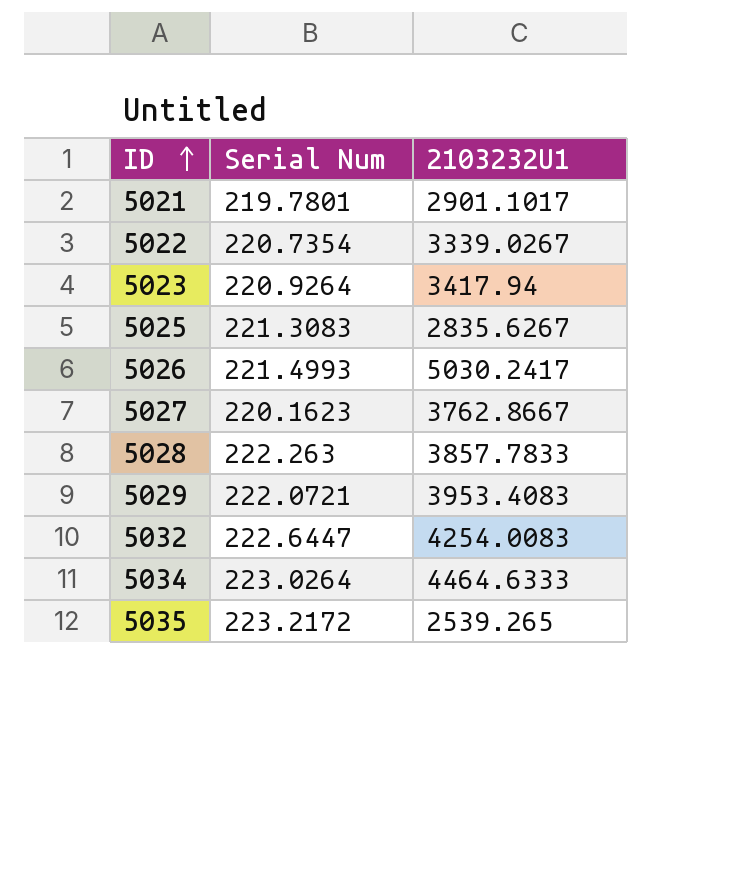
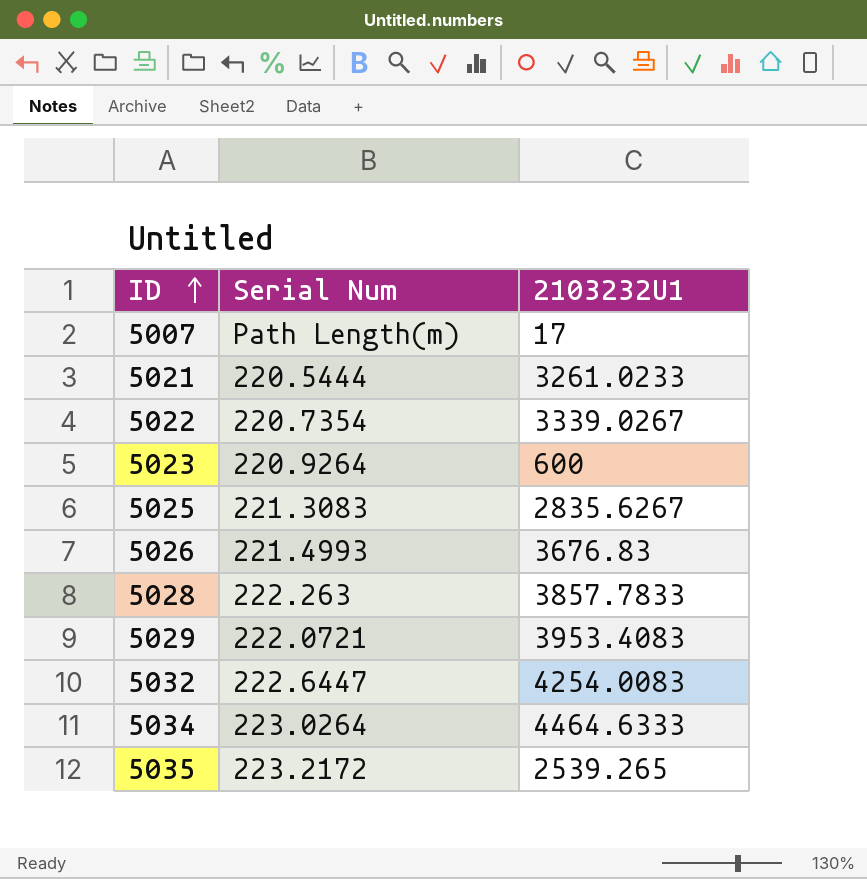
row 5027: 220.1623 | 3762.8667 -> none
row 5007: none -> Path Length(m) | 17
5021 | Serial Num: 219.7801 -> 220.5444
5021 | 2103232U1: 2901.1017 -> 3261.0233
5023 | 2103232U1: 3417.94 -> 600
5026 | 2103232U1: 5030.2417 -> 3676.83

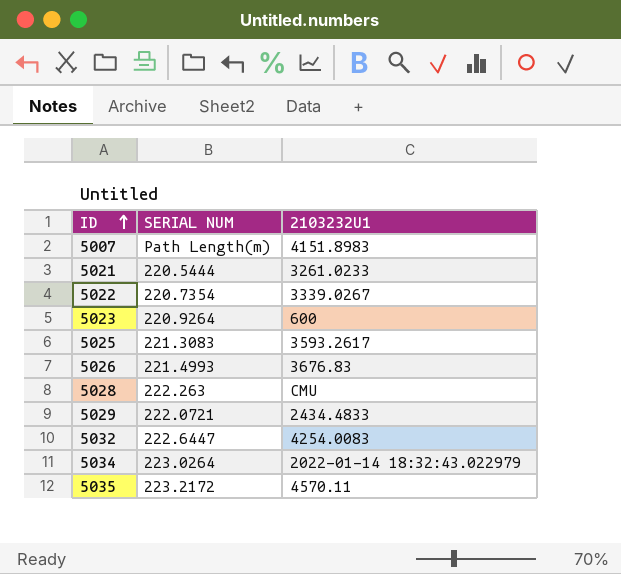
column name: Serial Num -> SERIAL NUM
5007 | 2103232U1: 17 -> 4151.8983
5025 | 2103232U1: 2835.6267 -> 3593.2617
5028 | 2103232U1: 3857.7833 -> CMU
5029 | 2103232U1: 3953.4083 -> 2434.4833
5034 | 2103232U1: 4464.6333 -> 2022-01-14 18:32:43.022979
5035 | 2103232U1: 2539.265 -> 4570.11

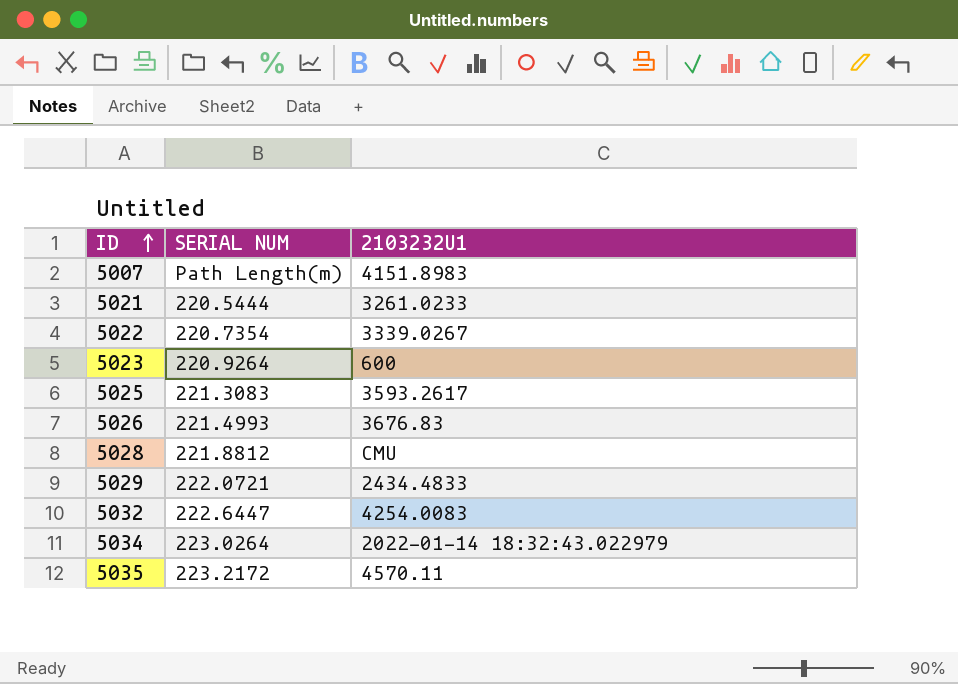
5028 | SERIAL NUM: 222.263 -> 221.8812

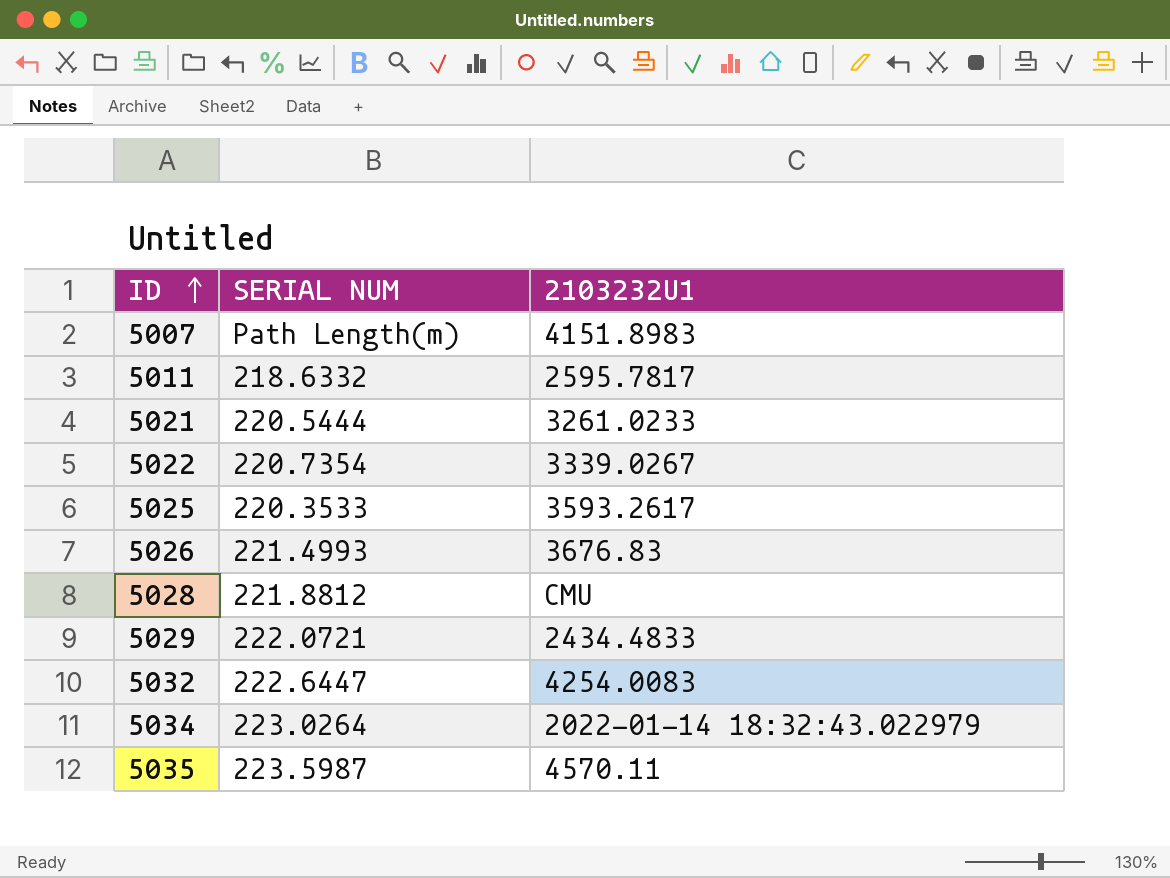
row 5023: 220.9264 | 600 -> none
row 5011: none -> 218.6332 | 2595.7817
5025 | SERIAL NUM: 221.3083 -> 220.3533
5035 | SERIAL NUM: 223.2172 -> 223.5987

